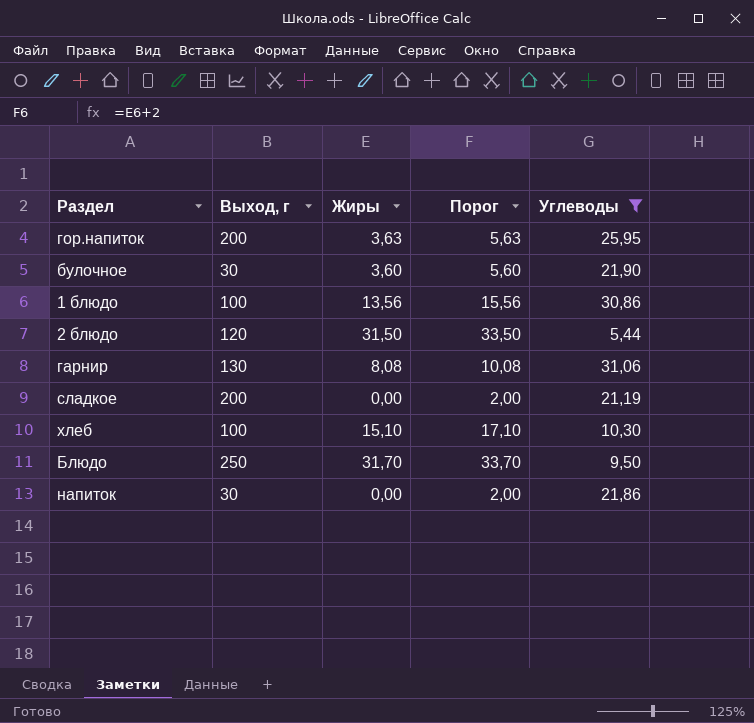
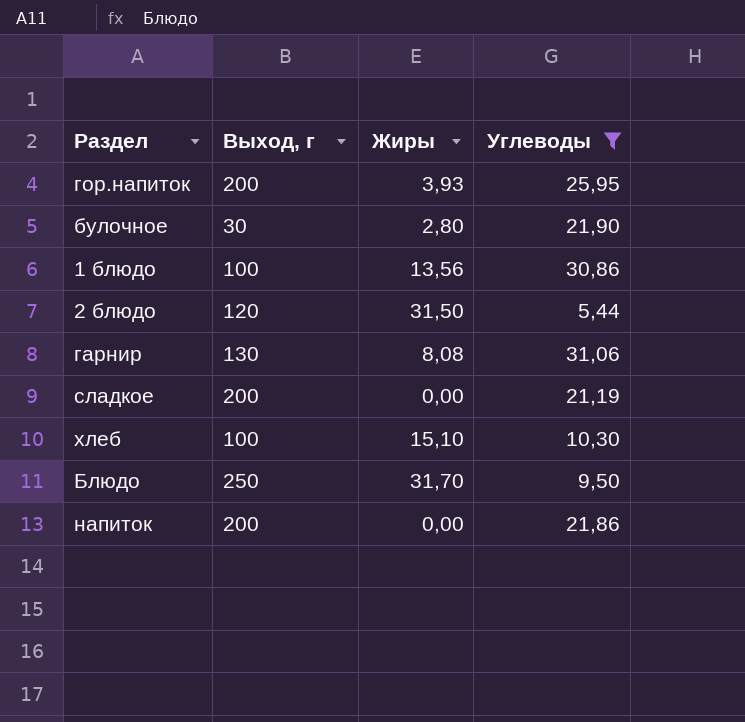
column Порог | formula: [Жиры] + 2 -> none
гор.напиток | Жиры: 3,63 -> 3,93
булочное | Жиры: 3,60 -> 2,80
напиток | Выход, г: 30 -> 200

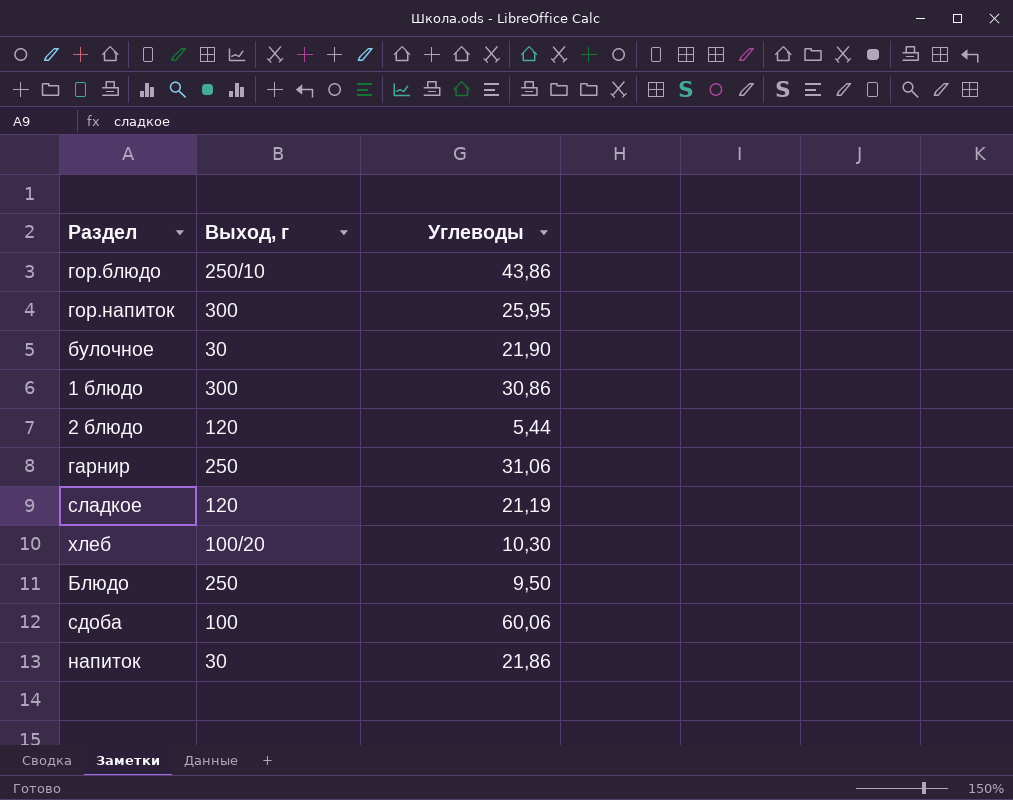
filter: Углеводы <= 31,06 -> none
column Жиры | position: 3 -> none
гор.напиток | Выход, г: 200 -> 300
1 блюдо | Выход, г: 100 -> 300
гарнир | Выход, г: 130 -> 250
сладкое | Выход, г: 200 -> 120
хлеб | Выход, г: 100 -> 100/20
напиток | Выход, г: 200 -> 30

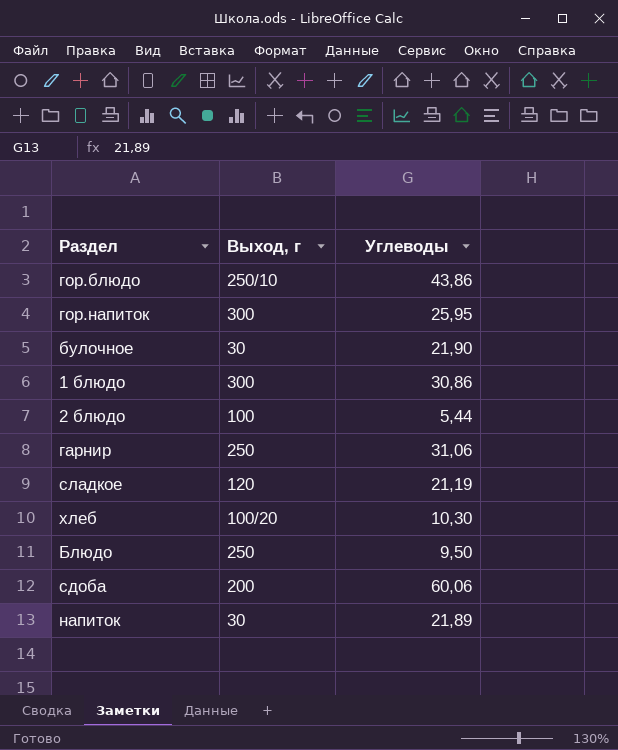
2 блюдо | Выход, г: 120 -> 100
сдоба | Выход, г: 100 -> 200
напиток | Углеводы: 21,86 -> 21,89

